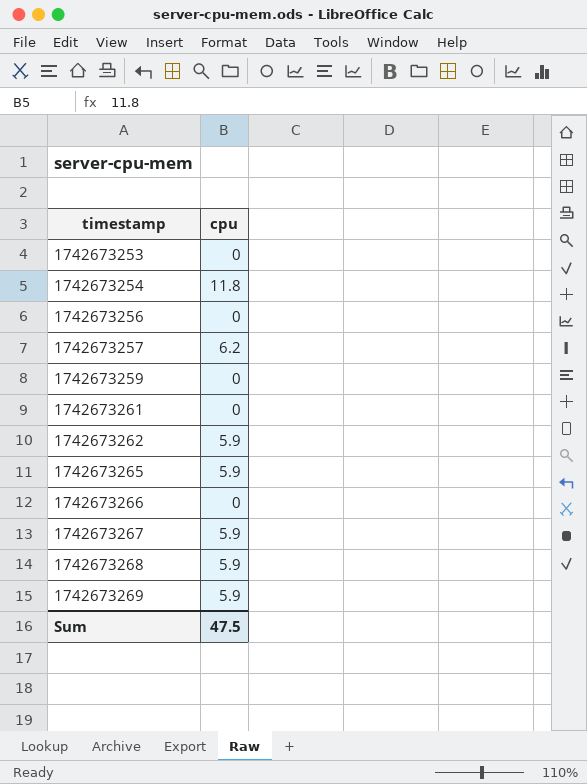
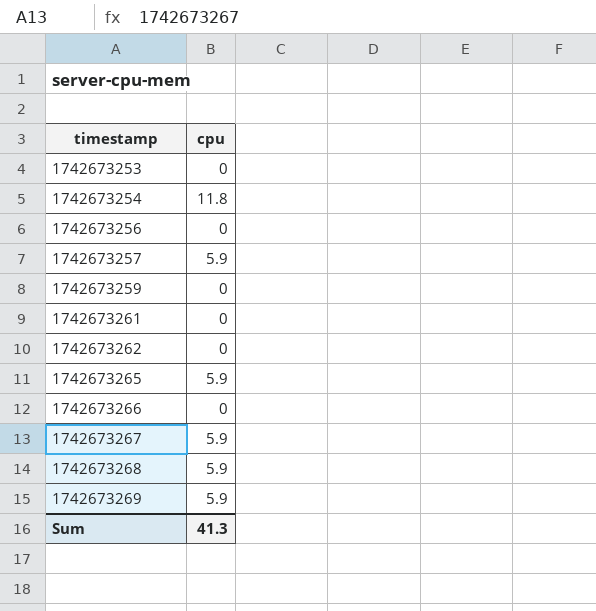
1742673257 | cpu: 6.2 -> 5.9
1742673262 | cpu: 5.9 -> 0
Sum | cpu: 47.5 -> 41.3

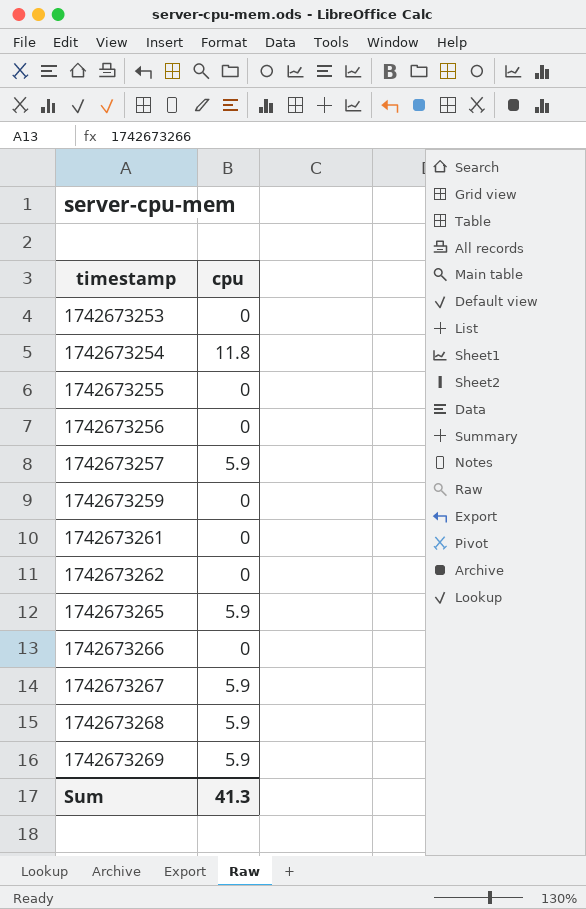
row 1742673255: none -> 0

